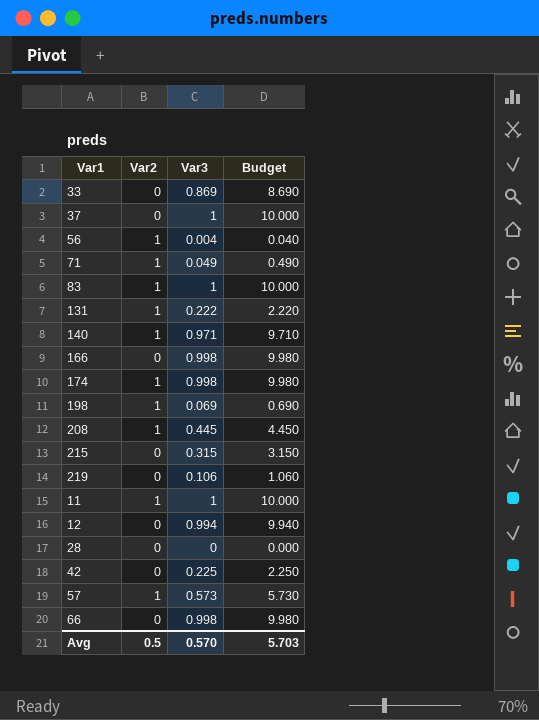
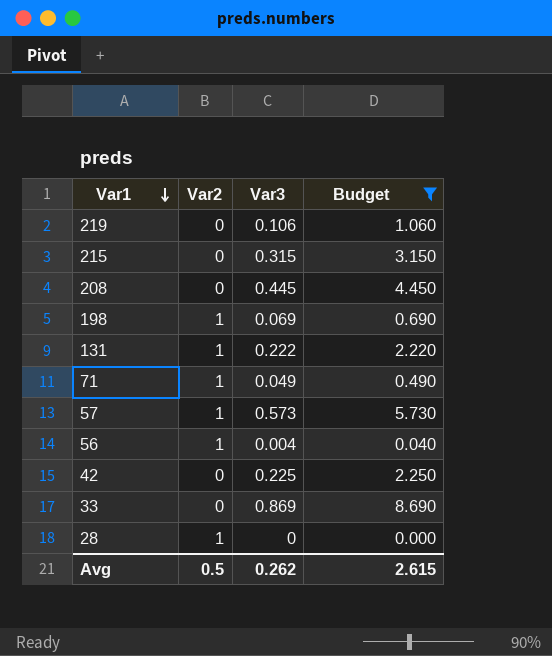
filter: none -> Budget <= 8.690
row order: none -> Var1 descending
208 | Var2: 1 -> 0
28 | Var2: 0 -> 1
Avg | Var3: 0.570 -> 0.262
Avg | Budget: 5.703 -> 2.615

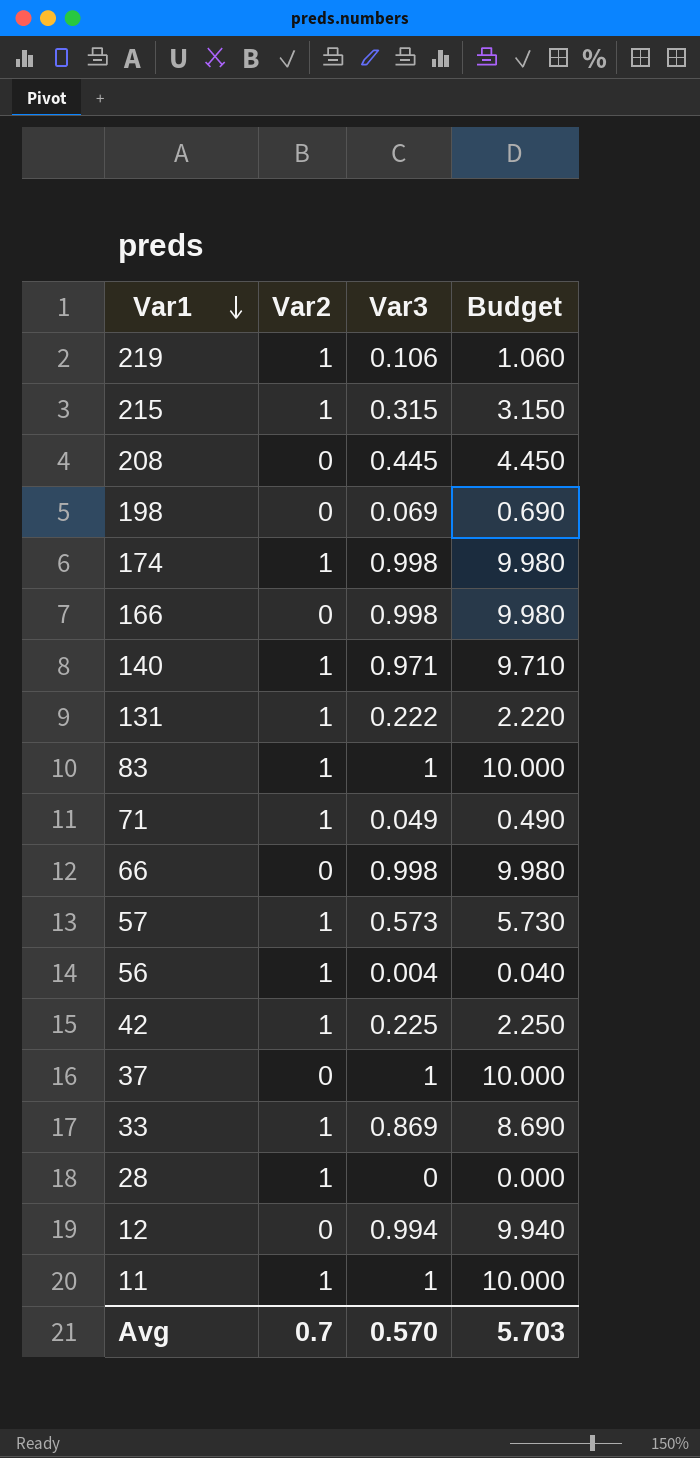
filter: Budget <= 8.690 -> none
219 | Var2: 0 -> 1
215 | Var2: 0 -> 1
198 | Var2: 1 -> 0
42 | Var2: 0 -> 1
33 | Var2: 0 -> 1
Avg | Var2: 0.5 -> 0.7
Avg | Var3: 0.262 -> 0.570
Avg | Budget: 2.615 -> 5.703

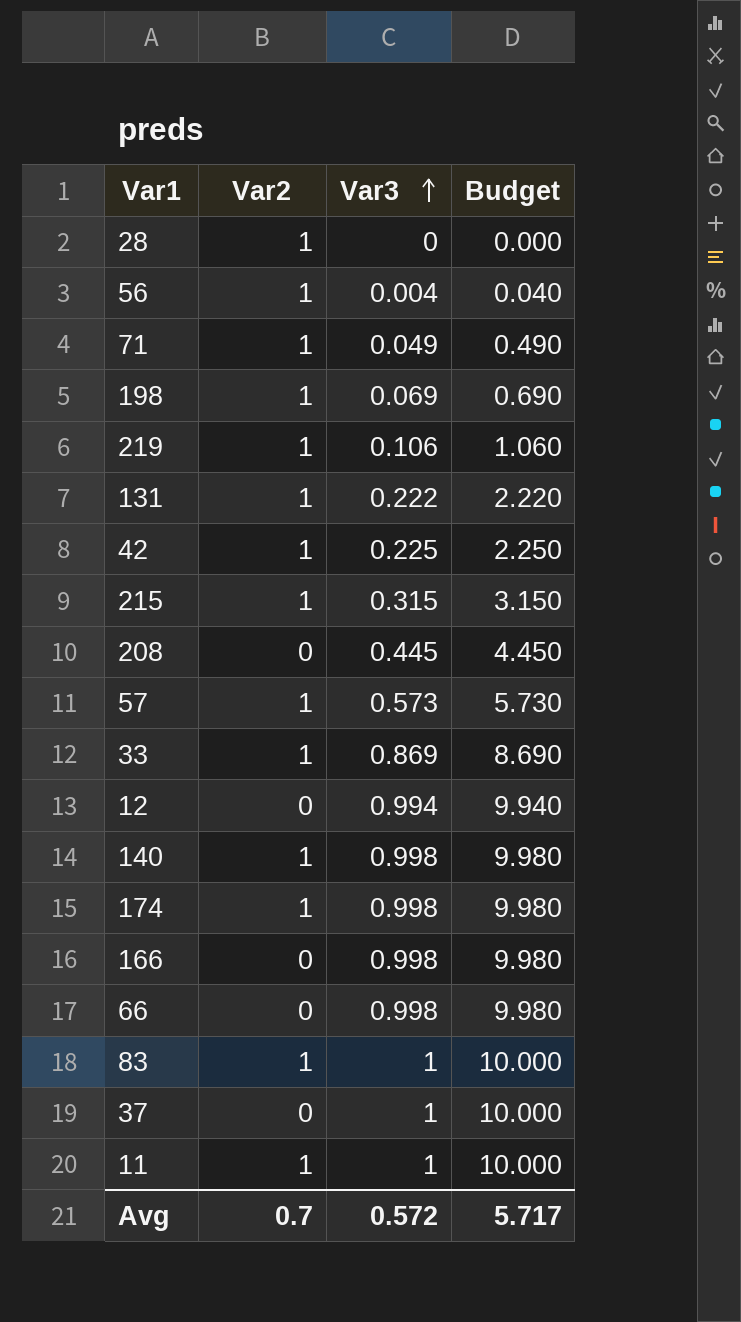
row order: Var1 descending -> Var3 ascending
198 | Var2: 0 -> 1
140 | Var3: 0.971 -> 0.998
140 | Budget: 9.710 -> 9.980
Avg | Var3: 0.570 -> 0.572
Avg | Budget: 5.703 -> 5.717

